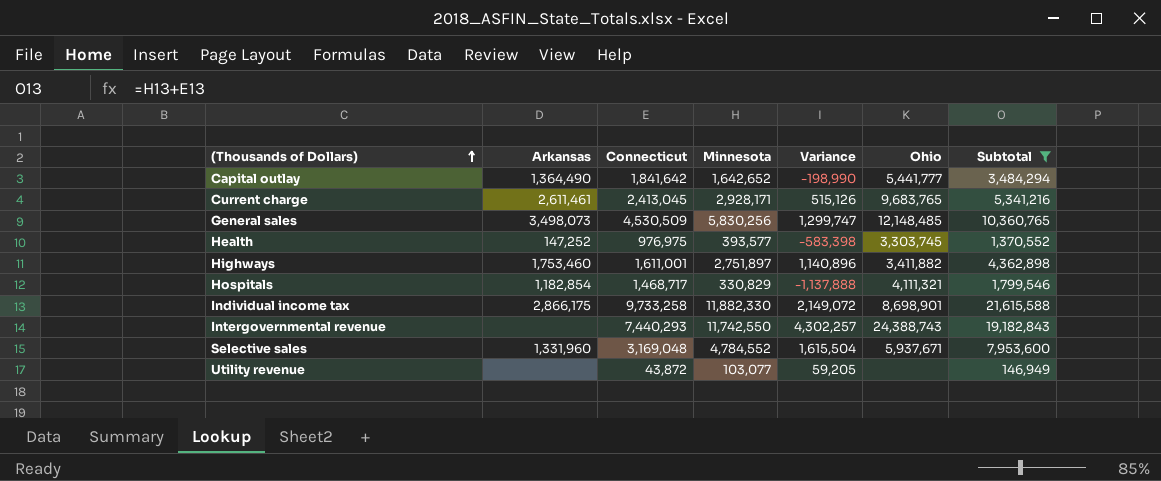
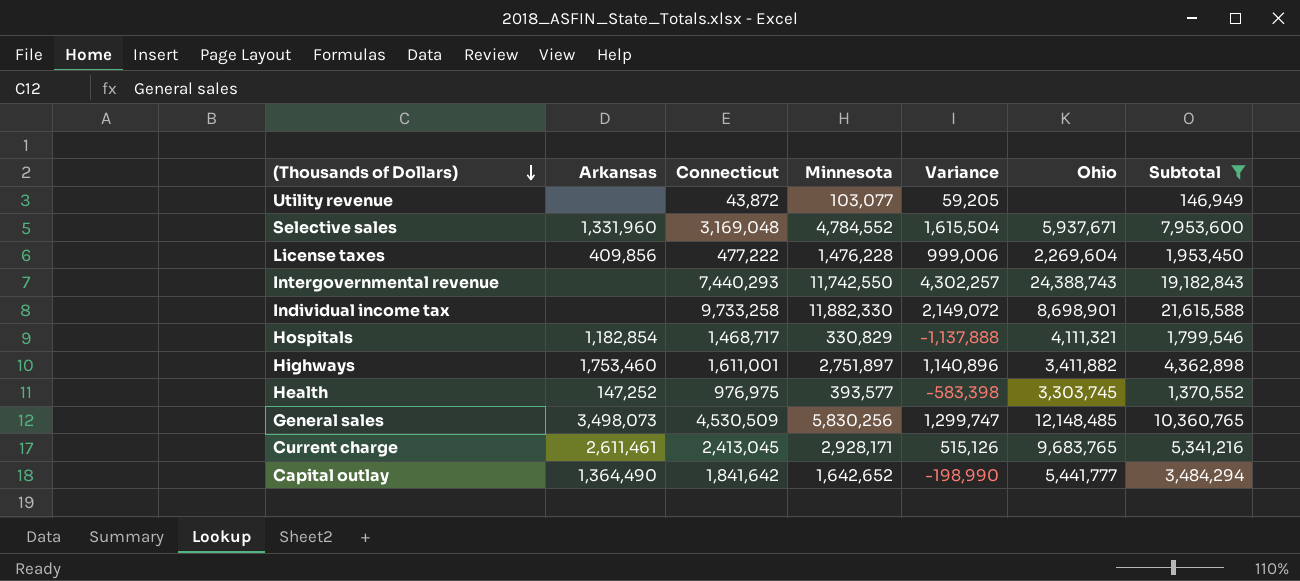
row order: (Thousands of Dollars) ascending -> (Thousands of Dollars) descending
row License taxes: none -> 409,856 | 477,222 | 1,476,228 | 999,006 | 2,269,604 | 1,953,450
Individual income tax | Arkansas: 2,866,175 -> none

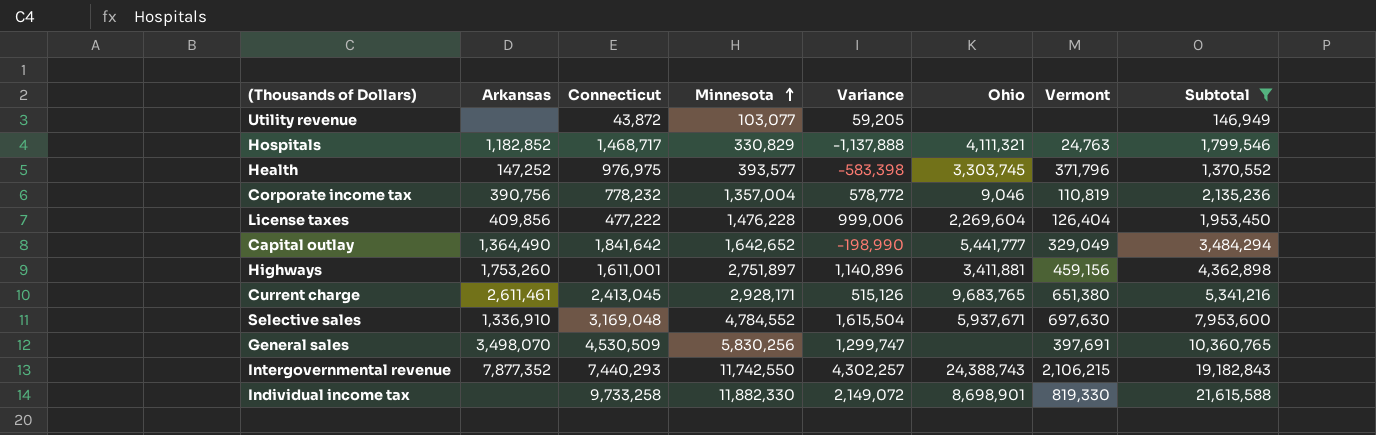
row order: (Thousands of Dollars) descending -> Minnesota ascending
column Vermont | position: none -> 7
Hospitals | Arkansas: 1,182,854 -> 1,182,852
row Corporate income tax: none -> 390,756 | 778,232 | 1,357,004 | 578,772 | 9,046 | 110,819 | 2,135,236
Highways | Arkansas: 1,753,460 -> 1,753,260
Highways | Ohio: 3,411,882 -> 3,411,881
Selective sales | Arkansas: 1,331,960 -> 1,336,910
General sales | Arkansas: 3,498,073 -> 3,498,070
General sales | Ohio: 12,148,485 -> none
Intergovernmental revenue | Arkansas: none -> 7,877,352

